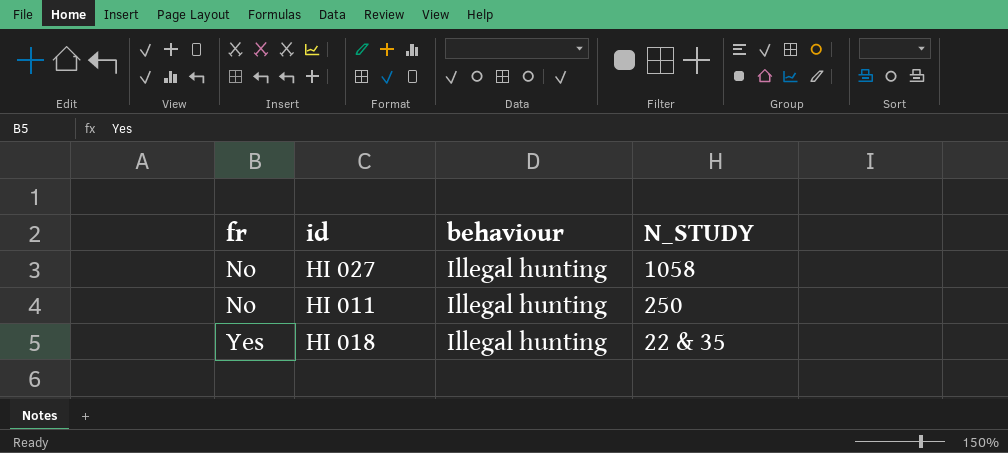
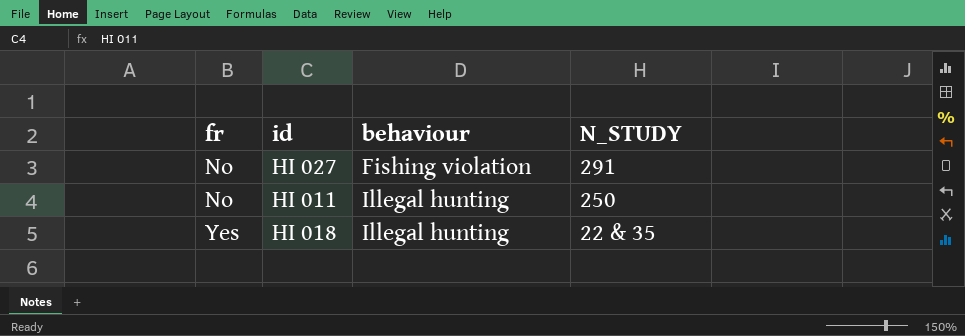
HI 027 | behaviour: Illegal hunting -> Fishing violation
HI 027 | N_STUDY: 1058 -> 291

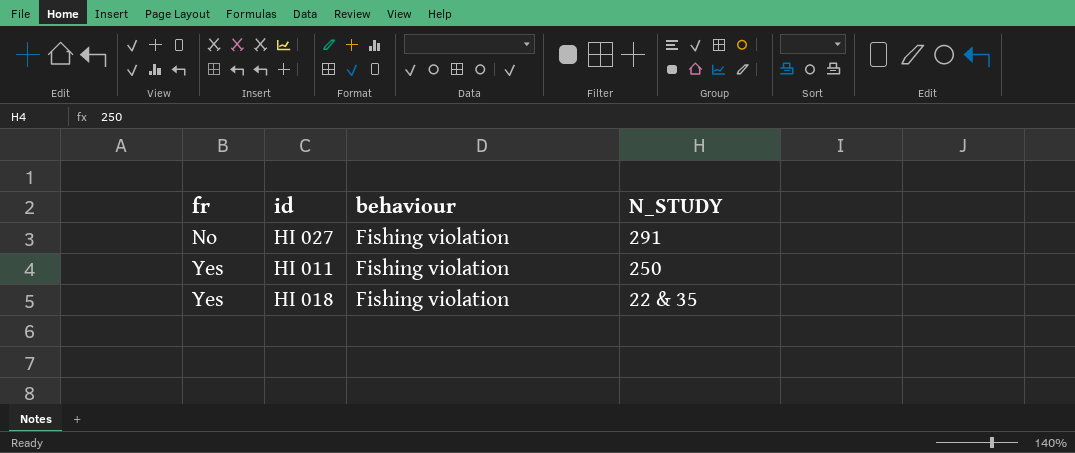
HI 011 | fr: No -> Yes
HI 011 | behaviour: Illegal hunting -> Fishing violation
HI 018 | behaviour: Illegal hunting -> Fishing violation

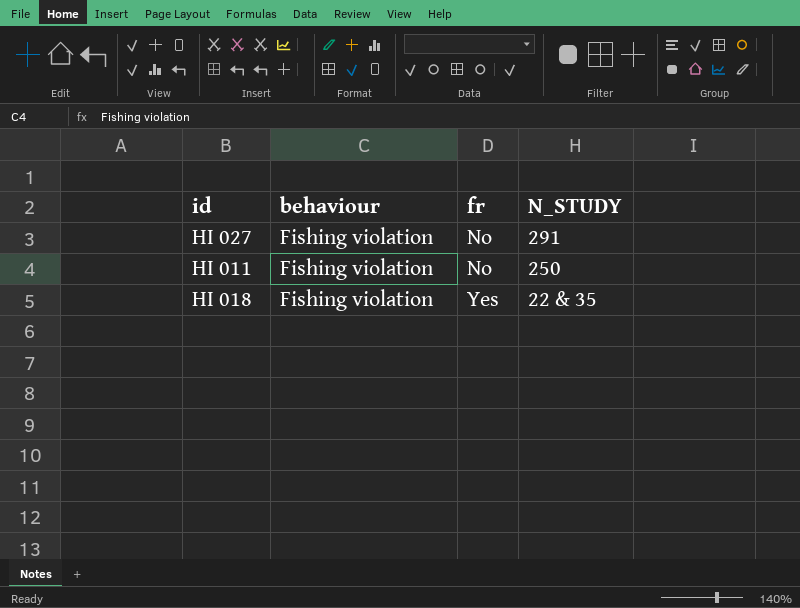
column fr | position: 1 -> 3
HI 011 | fr: Yes -> No

